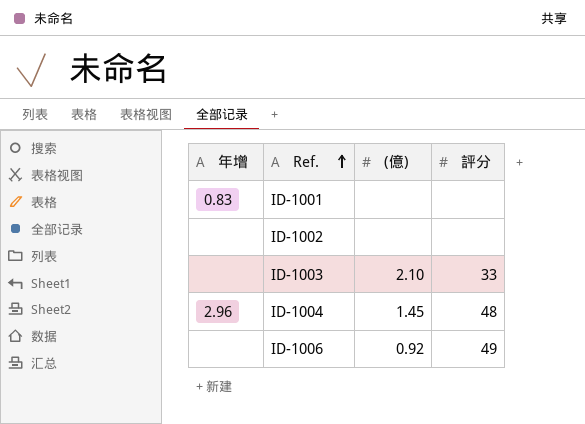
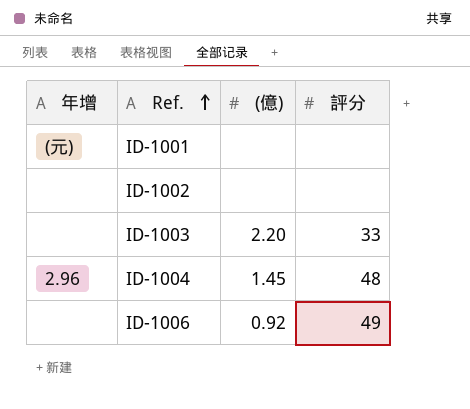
ID-1001 | 年增: 0.83 -> (元)
ID-1003 | (億): 2.10 -> 2.20

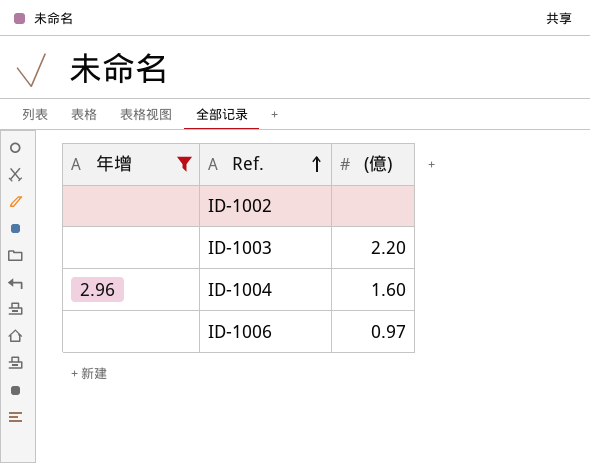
filter: none -> 年增 != (元)
column 評分 | position: 4 -> none
ID-1004 | (億): 1.45 -> 1.60
ID-1006 | (億): 0.92 -> 0.97

